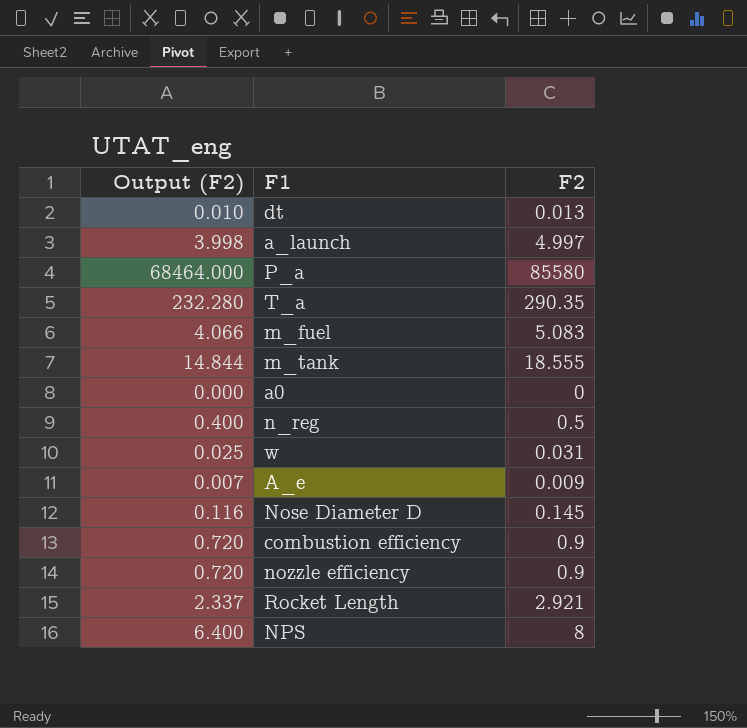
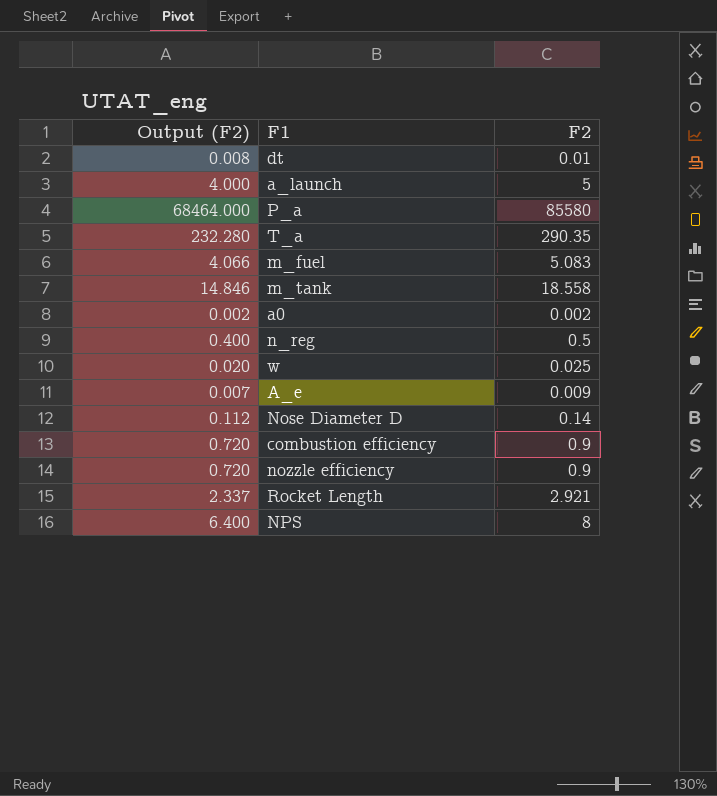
dt | Output (F2): 0.010 -> 0.008
dt | F2: 0.013 -> 0.01
a_launch | Output (F2): 3.998 -> 4.000
a_launch | F2: 4.997 -> 5
m_tank | Output (F2): 14.844 -> 14.846
m_tank | F2: 18.555 -> 18.558
a0 | Output (F2): 0.000 -> 0.002
a0 | F2: 0 -> 0.002
w | Output (F2): 0.025 -> 0.020
w | F2: 0.031 -> 0.025
Nose Diameter D | Output (F2): 0.116 -> 0.112
Nose Diameter D | F2: 0.145 -> 0.14

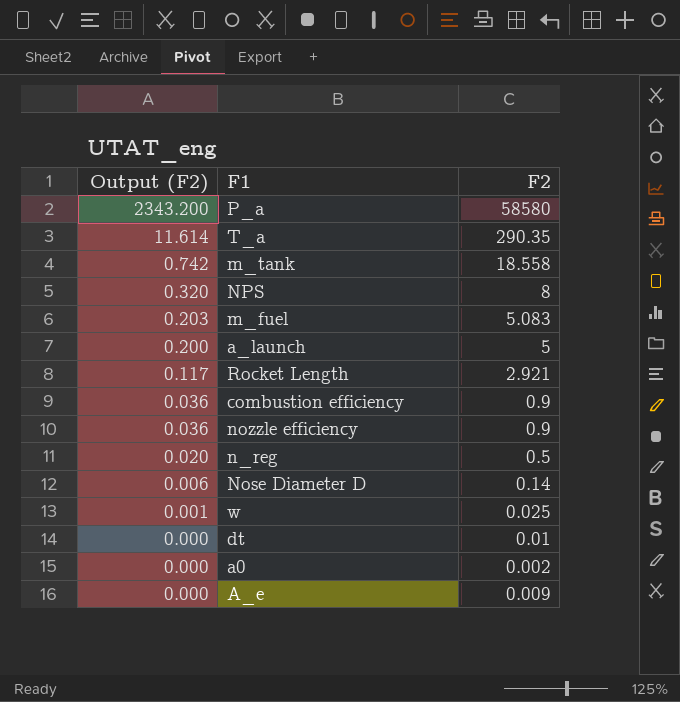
row order: none -> Output (F2) descending
column Output (F2) | formula: [F2] * 0.8 -> [F2] * 0.04
P_a | F2: 85580 -> 58580

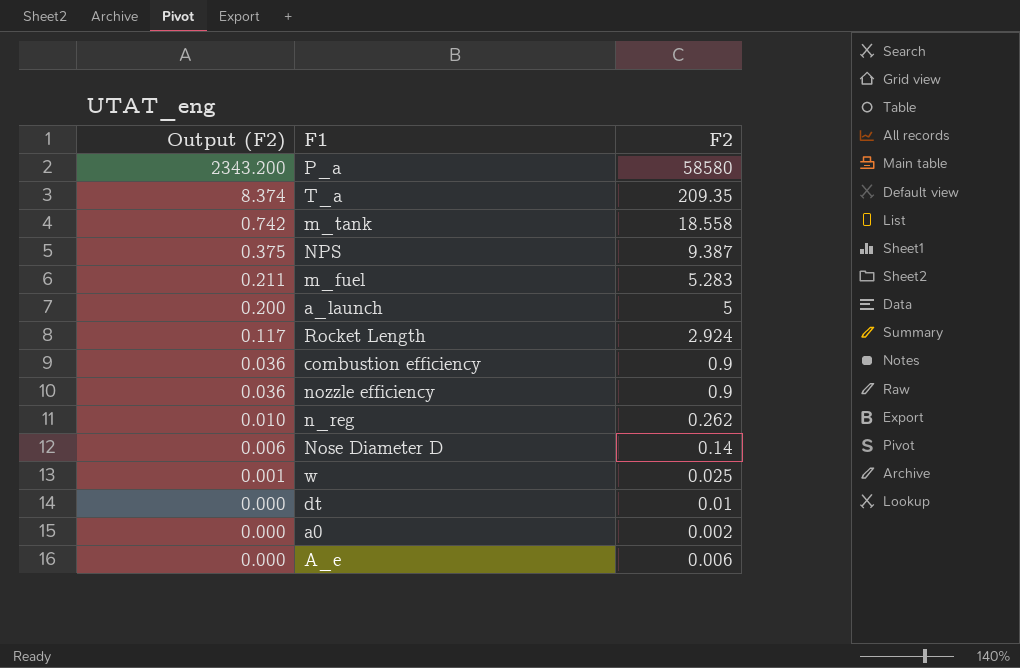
T_a | Output (F2): 11.614 -> 8.374
T_a | F2: 290.35 -> 209.35
NPS | Output (F2): 0.320 -> 0.375
NPS | F2: 8 -> 9.387
m_fuel | Output (F2): 0.203 -> 0.211
m_fuel | F2: 5.083 -> 5.283
Rocket Length | F2: 2.921 -> 2.924
n_reg | Output (F2): 0.020 -> 0.010
n_reg | F2: 0.5 -> 0.262
A_e | F2: 0.009 -> 0.006

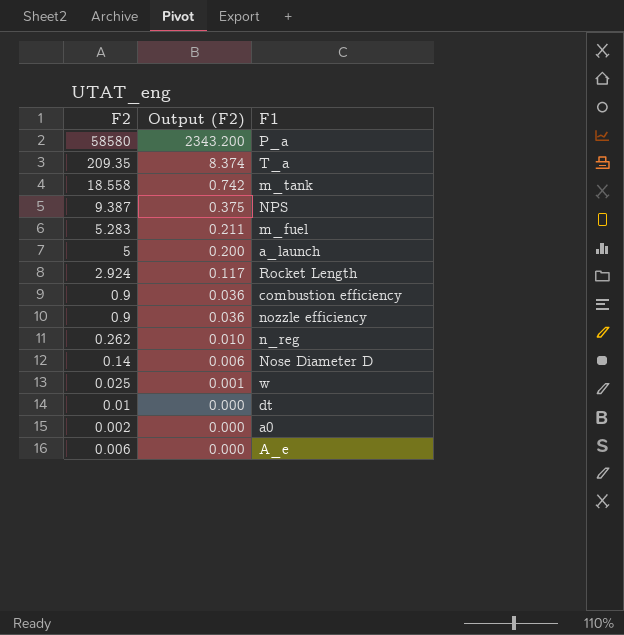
column F2 | position: 3 -> 1

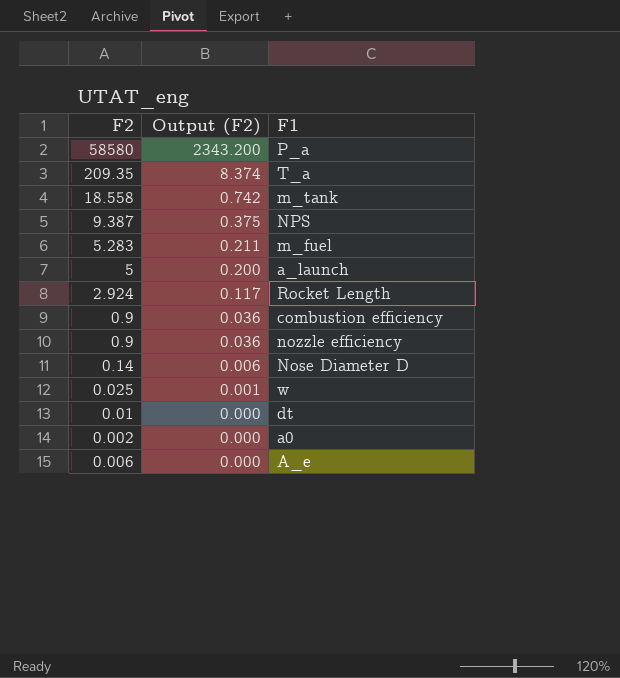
row n_reg: 0.262 | 0.010 -> none

